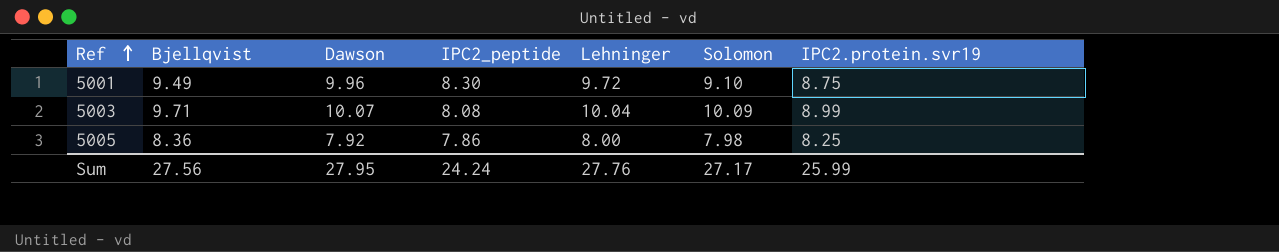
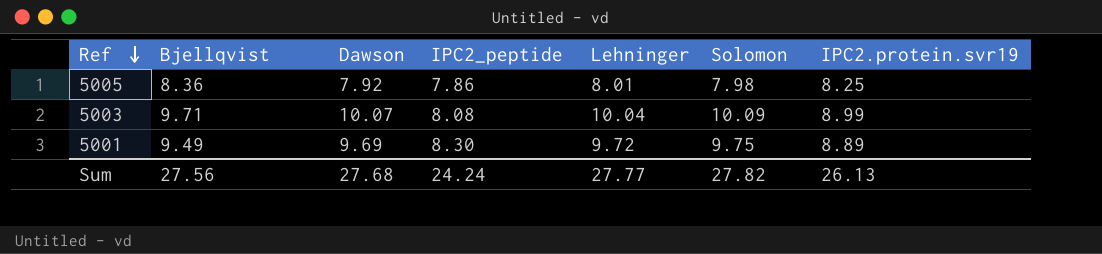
row order: Ref ascending -> Ref descending
5005 | Lehninger: 8.00 -> 8.01
5001 | Dawson: 9.96 -> 9.69
5001 | Solomon: 9.10 -> 9.75
5001 | IPC2.protein.svr19: 8.75 -> 8.89
Sum | Dawson: 27.95 -> 27.68
Sum | Lehninger: 27.76 -> 27.77
Sum | Solomon: 27.17 -> 27.82
Sum | IPC2.protein.svr19: 25.99 -> 26.13

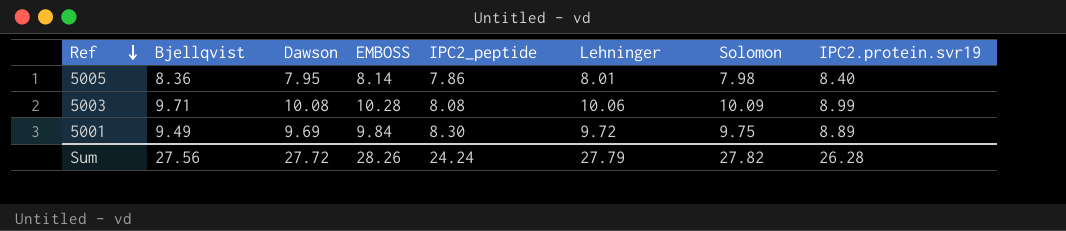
column EMBOSS | position: none -> 4
5005 | Dawson: 7.92 -> 7.95
5005 | IPC2.protein.svr19: 8.25 -> 8.40
5003 | Dawson: 10.07 -> 10.08
5003 | Lehninger: 10.04 -> 10.06
Sum | Dawson: 27.68 -> 27.72
Sum | Lehninger: 27.77 -> 27.79
Sum | IPC2.protein.svr19: 26.13 -> 26.28

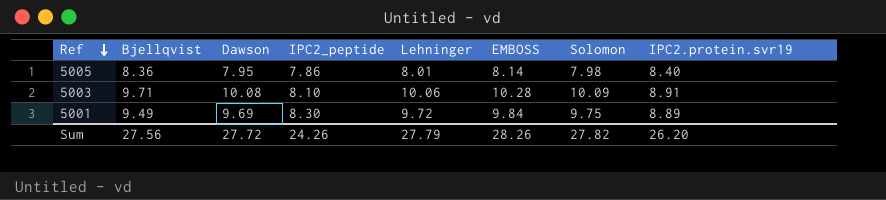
column EMBOSS | position: 4 -> 6
5003 | IPC2_peptide: 8.08 -> 8.10
5003 | IPC2.protein.svr19: 8.99 -> 8.91
Sum | IPC2_peptide: 24.24 -> 24.26
Sum | IPC2.protein.svr19: 26.28 -> 26.20

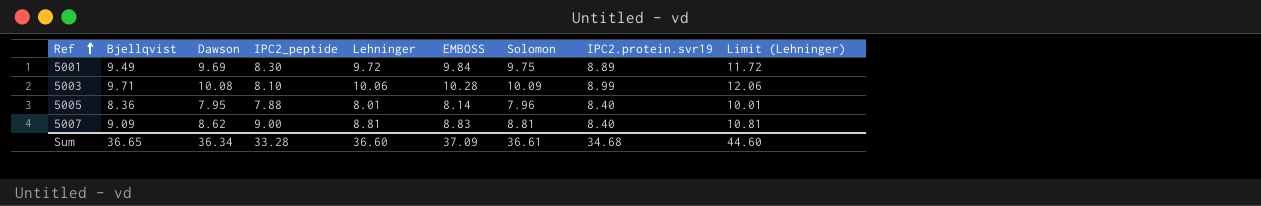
row order: Ref descending -> Ref ascending
column Limit (Lehninger) | formula: none -> [Lehninger] + 2
5003 | IPC2.protein.svr19: 8.91 -> 8.99
5005 | IPC2_peptide: 7.86 -> 7.88
5005 | Solomon: 7.98 -> 7.96
row 5007: none -> 9.09 | 8.62 | 9.00 | 8.81 | 8.83 | 8.81 | 8.40 | 10.81
Sum | Bjellqvist: 27.56 -> 36.65
Sum | Dawson: 27.72 -> 36.34
Sum | IPC2_peptide: 24.26 -> 33.28
Sum | Lehninger: 27.79 -> 36.60
Sum | EMBOSS: 28.26 -> 37.09
Sum | Solomon: 27.82 -> 36.61
Sum | IPC2.protein.svr19: 26.20 -> 34.68

